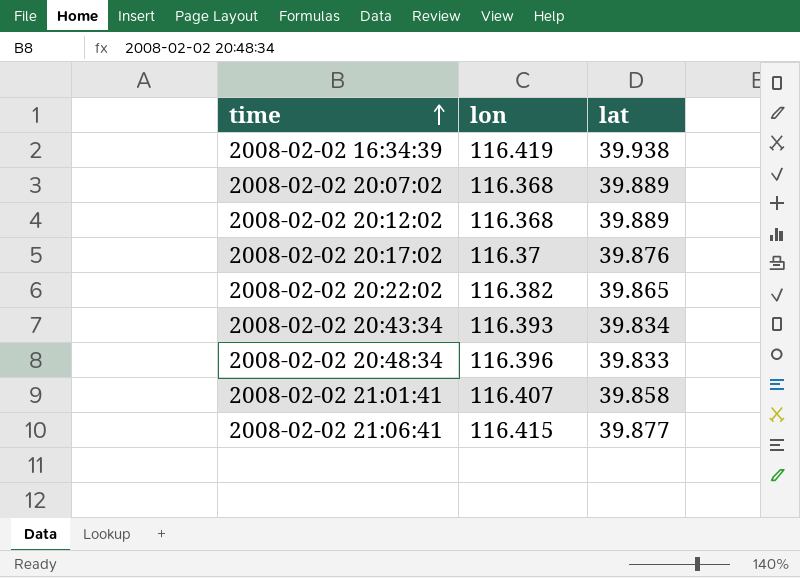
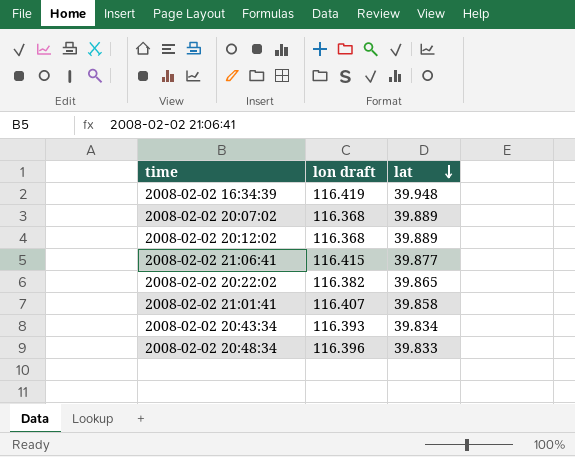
row order: time ascending -> lat descending
column name: lon -> lon draft
row 2008-02-02 20:17:02: 116.37 | 39.876 -> none
2008-02-02 16:34:39 | lat: 39.938 -> 39.948

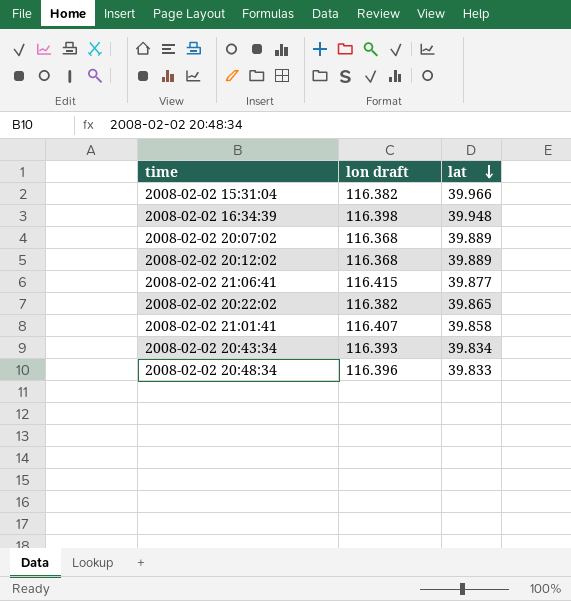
row 2008-02-02 15:31:04: none -> 116.382 | 39.966
2008-02-02 16:34:39 | lon draft: 116.419 -> 116.398

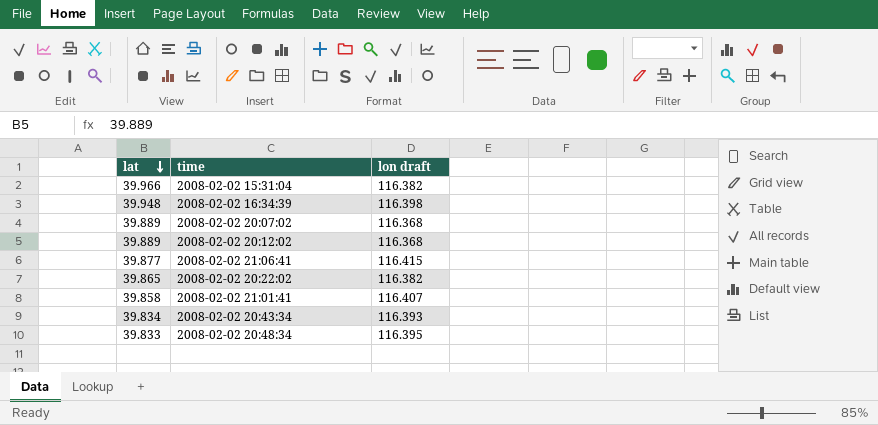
column lat | position: 3 -> 1
2008-02-02 20:48:34 | lon draft: 116.396 -> 116.395

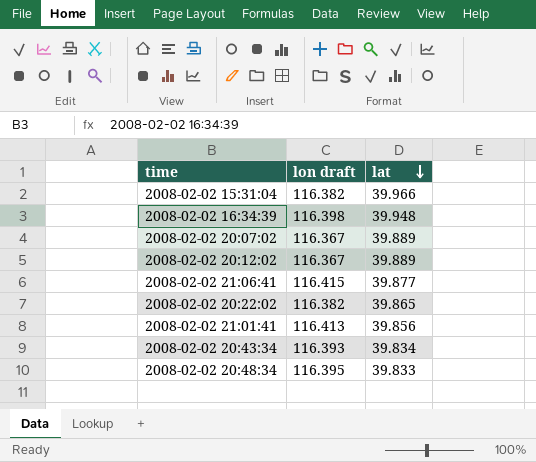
column lat | position: 1 -> 3
2008-02-02 20:07:02 | lon draft: 116.368 -> 116.367
2008-02-02 20:12:02 | lon draft: 116.368 -> 116.367
2008-02-02 21:01:41 | lon draft: 116.407 -> 116.413
2008-02-02 21:01:41 | lat: 39.858 -> 39.856

